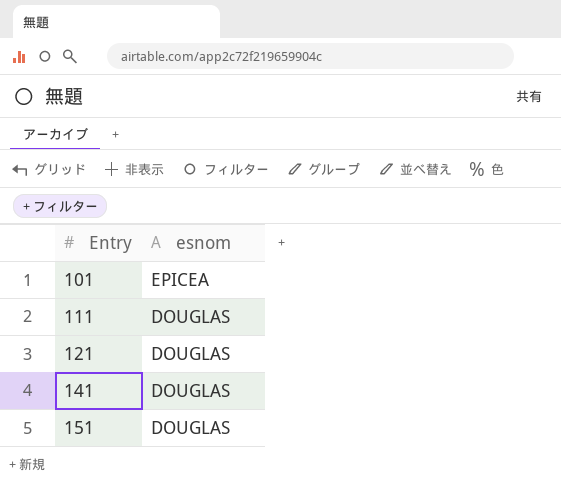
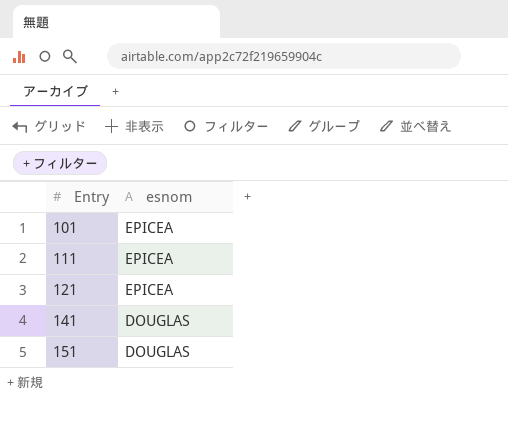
111 | esnom: DOUGLAS -> EPICEA
121 | esnom: DOUGLAS -> EPICEA

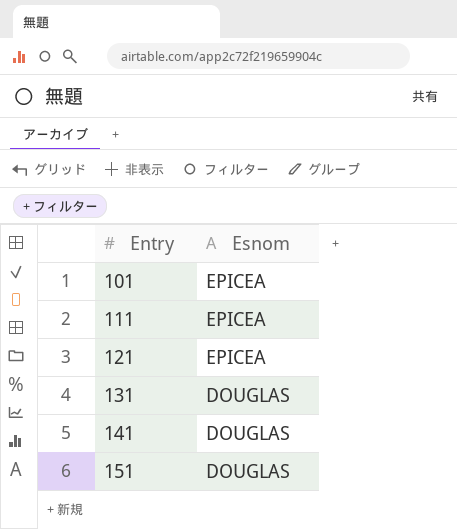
column name: esnom -> Esnom
row 131: none -> DOUGLAS

